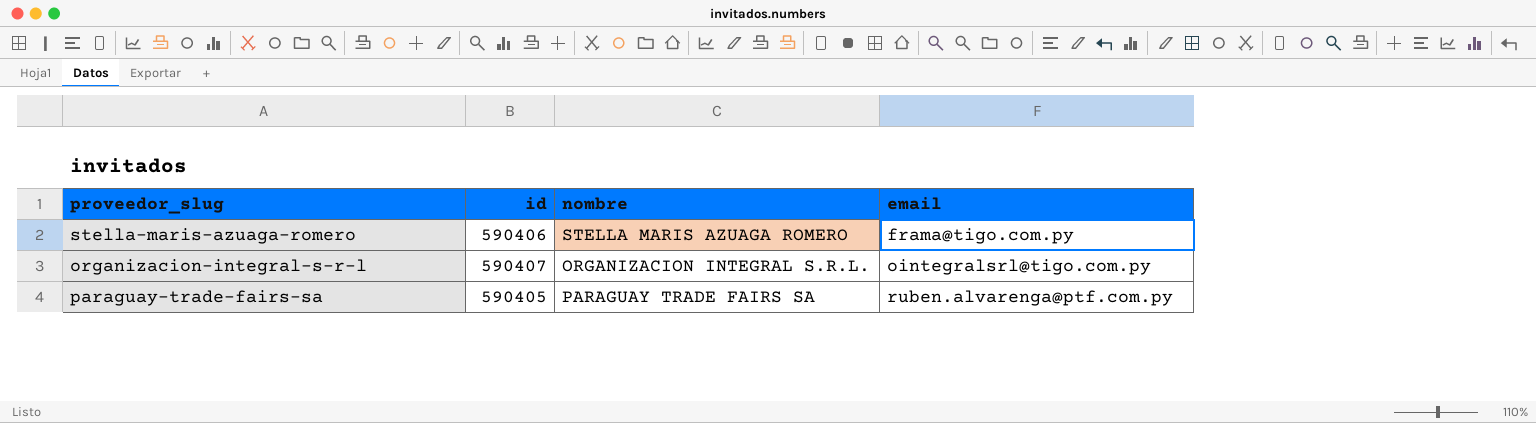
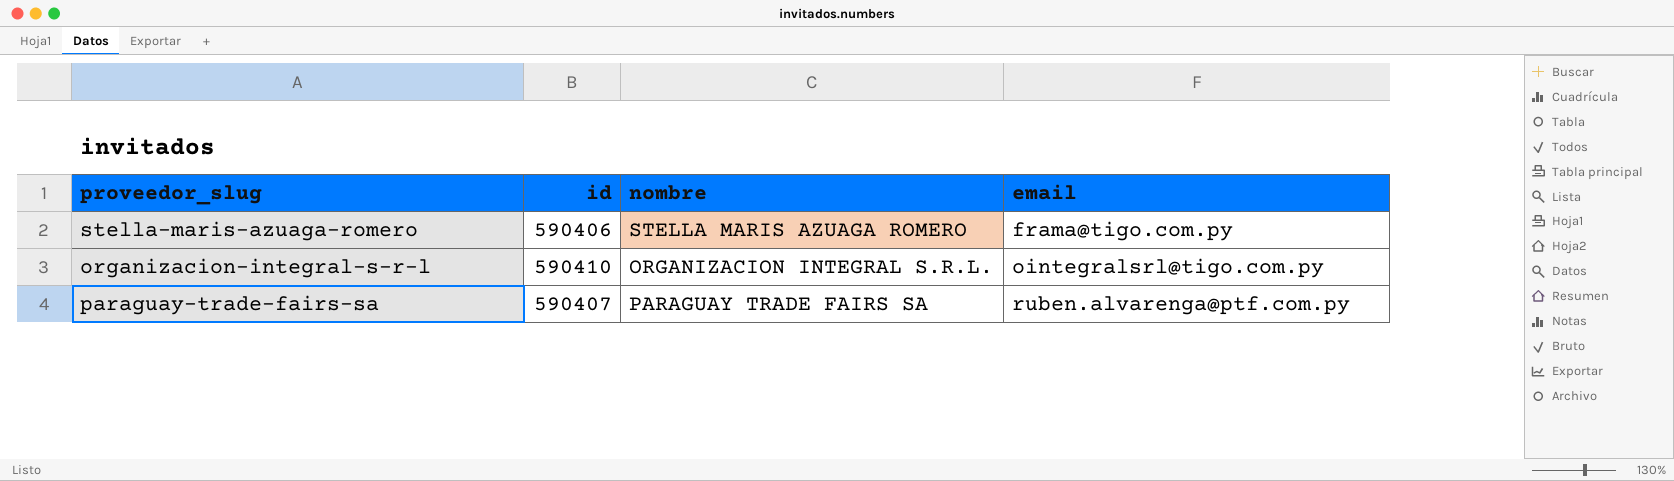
organizacion-integral-s-r-l | id: 590407 -> 590410
paraguay-trade-fairs-sa | id: 590405 -> 590407

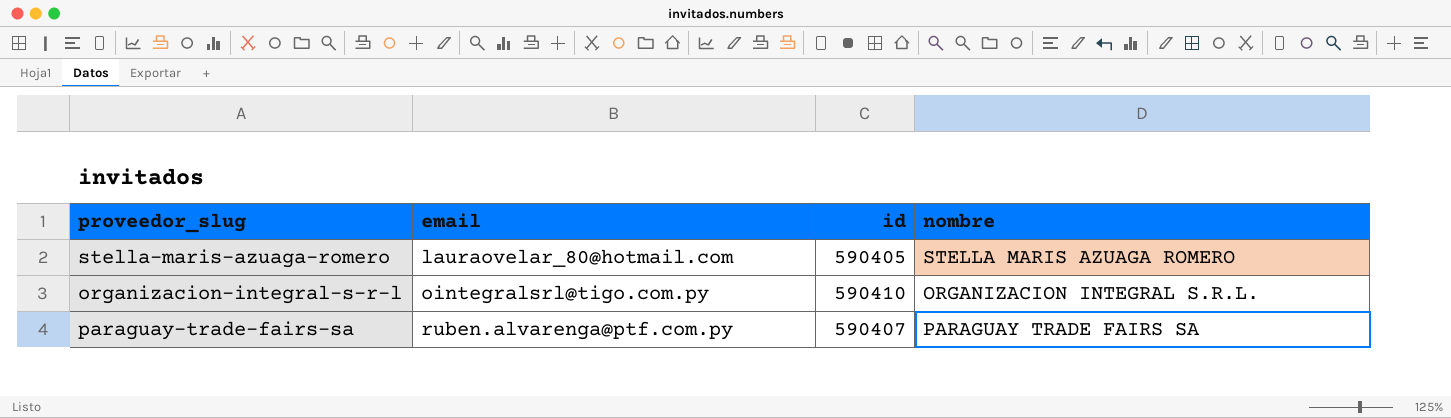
column email | position: 4 -> 2
stella-maris-azuaga-romero | email: frama@tigo.com.py -> lauraovelar_80@hotmail.com
stella-maris-azuaga-romero | id: 590406 -> 590405

